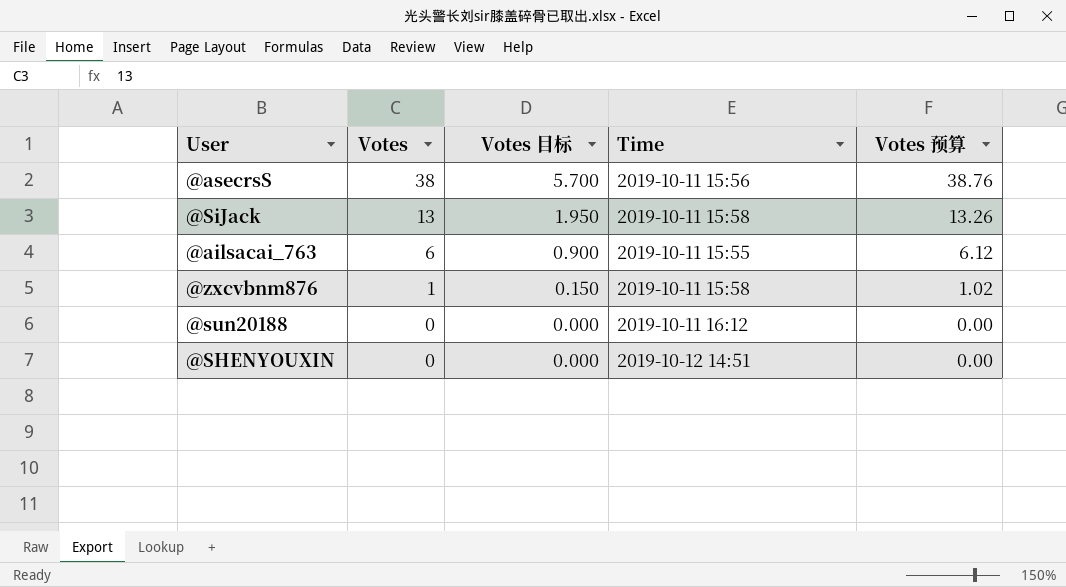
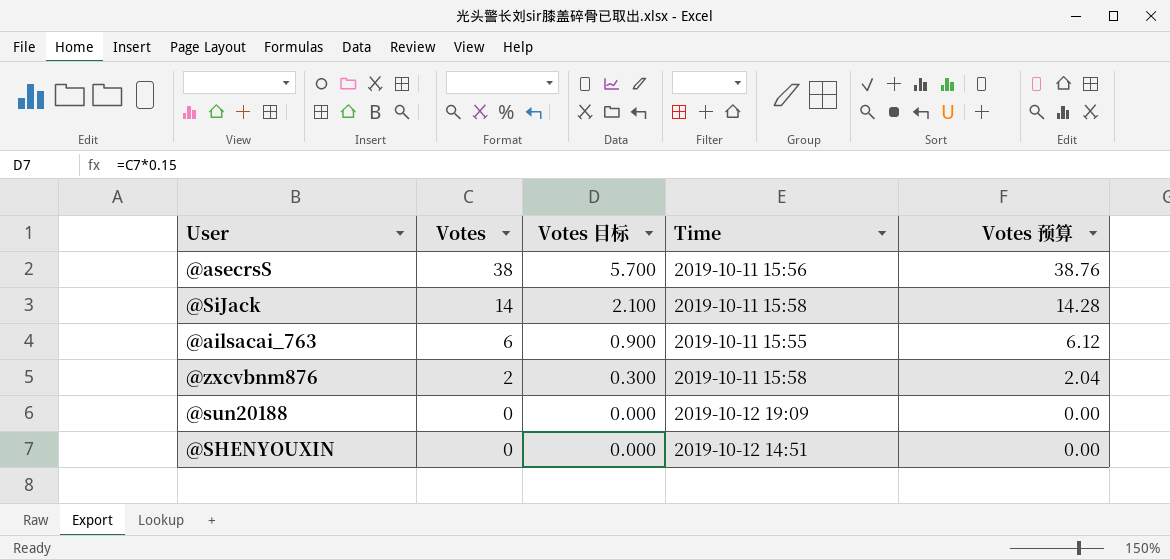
@SiJack | Votes: 13 -> 14
@SiJack | Votes 目标: 1.950 -> 2.100
@SiJack | Votes 预算: 13.26 -> 14.28
@zxcvbnm876 | Votes: 1 -> 2
@zxcvbnm876 | Votes 目标: 0.150 -> 0.300
@zxcvbnm876 | Votes 预算: 1.02 -> 2.04
@sun20188 | Time: 2019-10-11 16:12 -> 2019-10-12 19:09

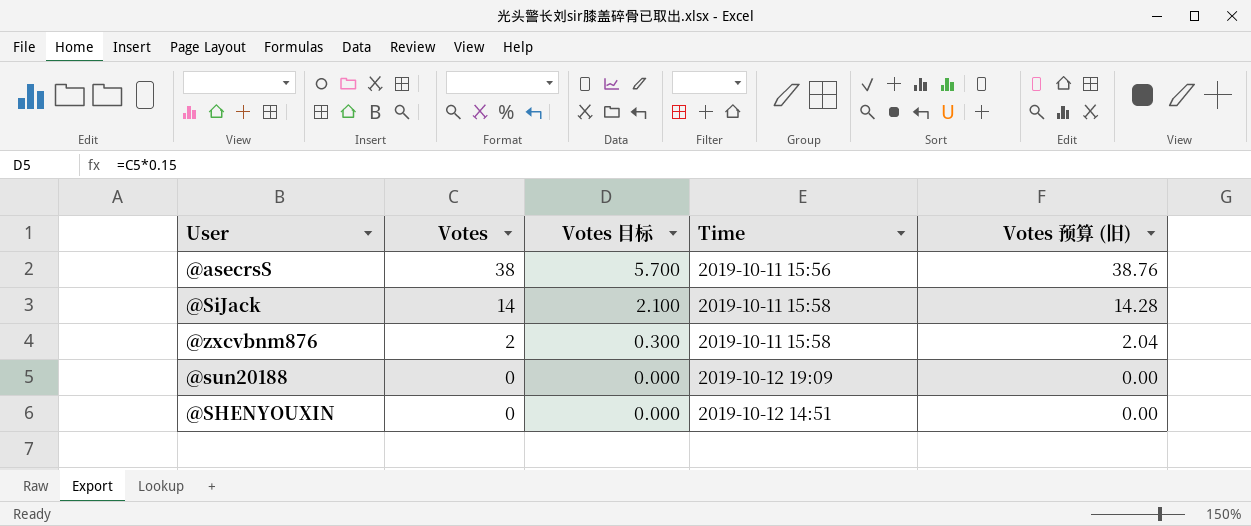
column name: Votes 预算 -> Votes 预算 (旧)
row @ailsacai_763: 6 | 0.900 | 2019-10-11 15:55 | 6.12 -> none

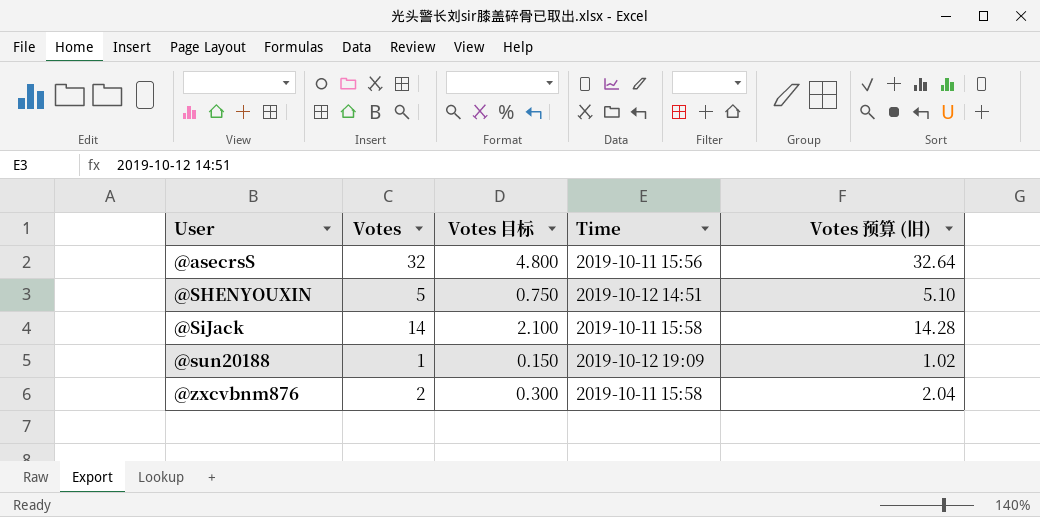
row order: Votes descending -> User ascending
@asecrsS | Votes: 38 -> 32
@asecrsS | Votes 目标: 5.700 -> 4.800
@asecrsS | Votes 预算 (旧): 38.76 -> 32.64
@SHENYOUXIN | Votes: 0 -> 5
@SHENYOUXIN | Votes 目标: 0.000 -> 0.750
@SHENYOUXIN | Votes 预算 (旧): 0.00 -> 5.10
@sun20188 | Votes: 0 -> 1
@sun20188 | Votes 目标: 0.000 -> 0.150
@sun20188 | Votes 预算 (旧): 0.00 -> 1.02

